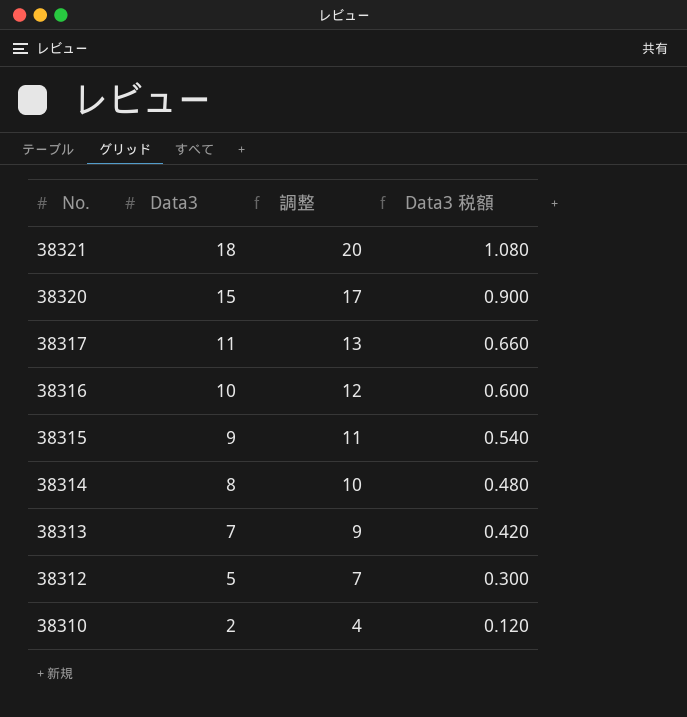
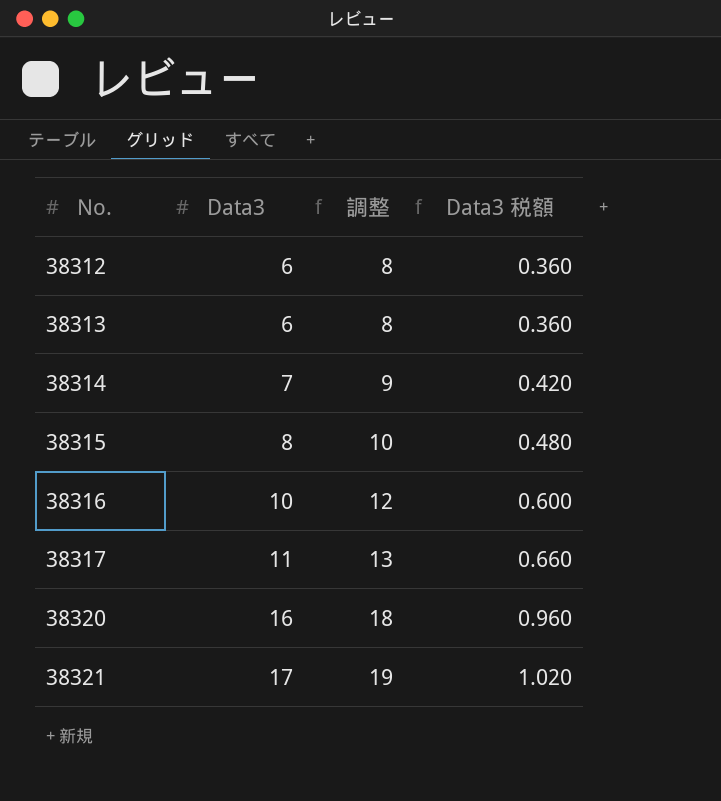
row order: No. descending -> No. ascending
row 38310: 2 | 4 | 0.120 -> none
38312 | Data3: 5 -> 6
38312 | 調整: 7 -> 8
38312 | Data3 税額: 0.300 -> 0.360
38313 | Data3: 7 -> 6
38313 | 調整: 9 -> 8
38313 | Data3 税額: 0.420 -> 0.360
38314 | Data3: 8 -> 7
38314 | 調整: 10 -> 9
38314 | Data3 税額: 0.480 -> 0.420
38315 | Data3: 9 -> 8
38315 | 調整: 11 -> 10
38315 | Data3 税額: 0.540 -> 0.480
38320 | Data3: 15 -> 16
38320 | 調整: 17 -> 18
38320 | Data3 税額: 0.900 -> 0.960
38321 | Data3: 18 -> 17
38321 | 調整: 20 -> 19
38321 | Data3 税額: 1.080 -> 1.020

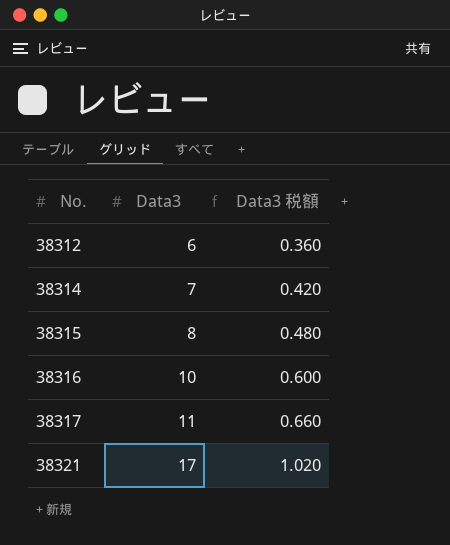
column 調整 | formula: [Data3] + 2 -> none
row 38313: 6 | 8 | 0.360 -> none
row 38320: 16 | 18 | 0.960 -> none

